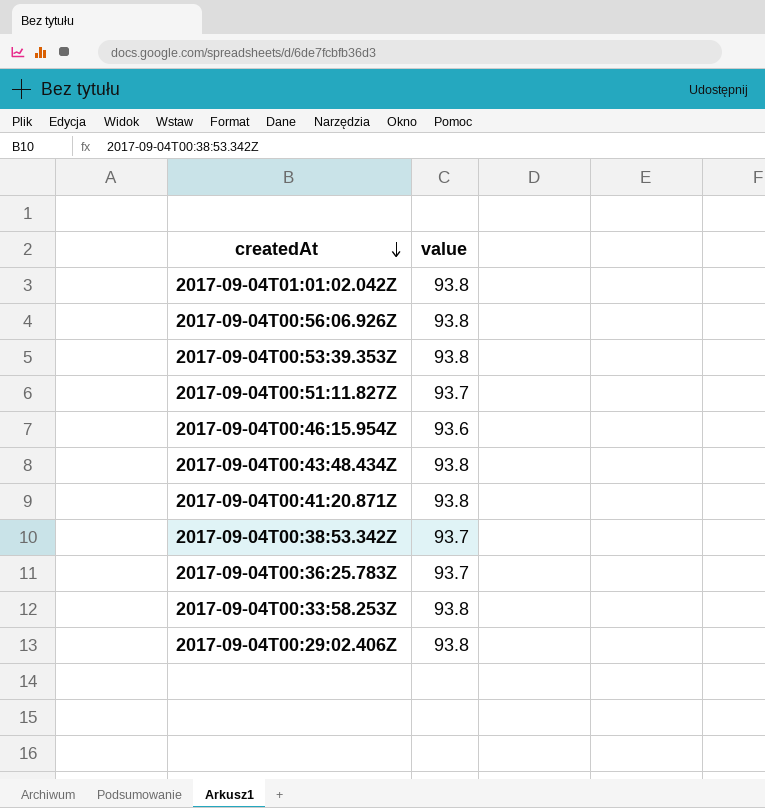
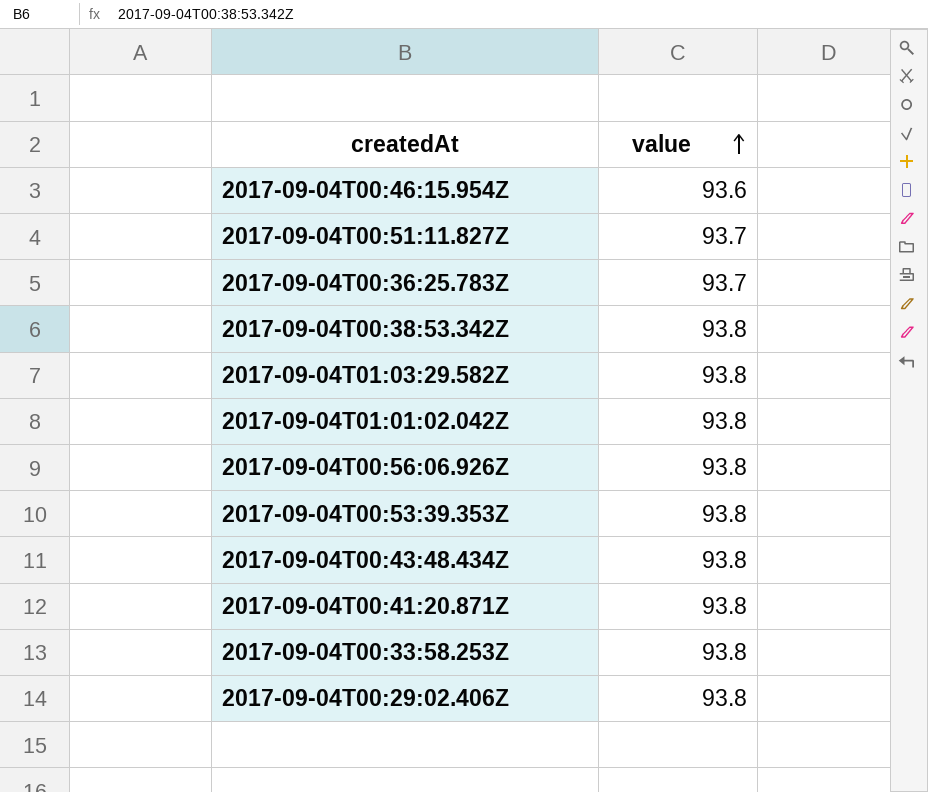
row order: createdAt descending -> value ascending
2017-09-04T00:38:53.342Z | value: 93.7 -> 93.8
row 2017-09-04T01:03:29.582Z: none -> 93.8

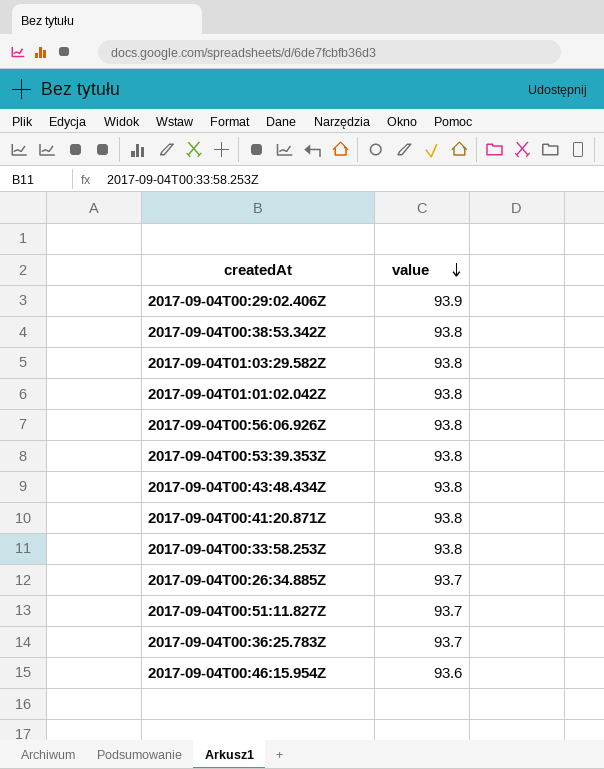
row order: value ascending -> value descending
2017-09-04T00:29:02.406Z | value: 93.8 -> 93.9
row 2017-09-04T00:26:34.885Z: none -> 93.7

